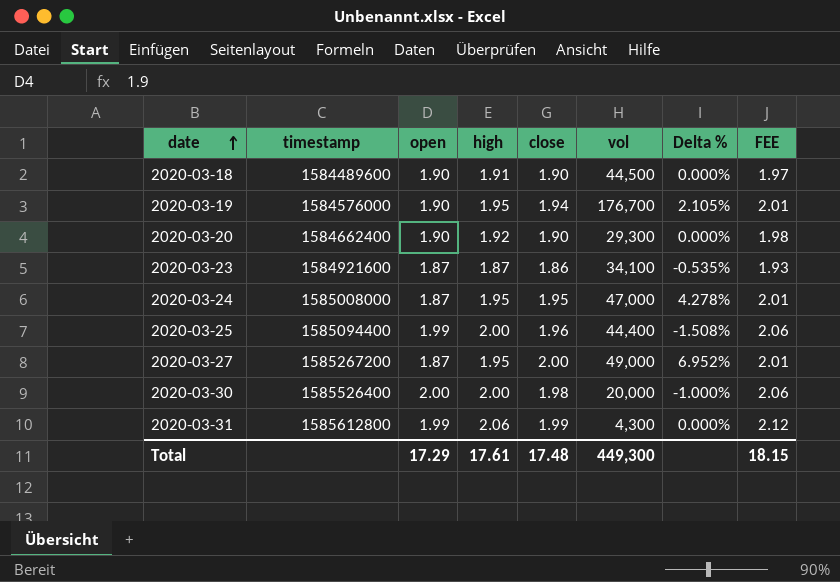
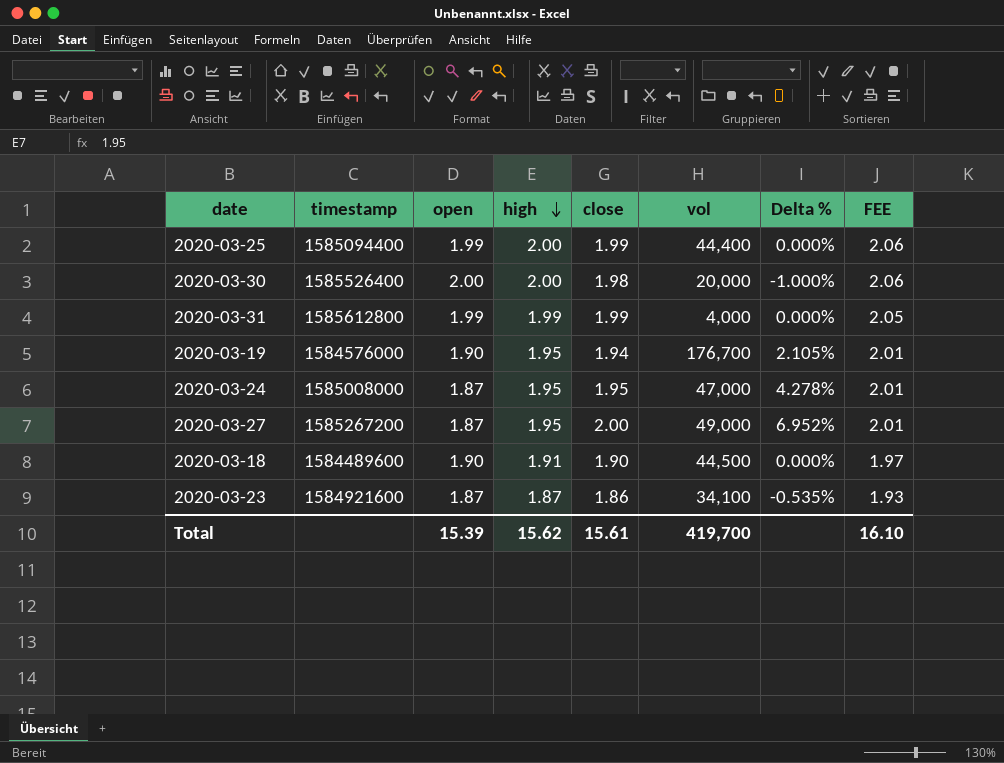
row order: date ascending -> high descending
row 2020-03-20: 1584662400 | 1.90 | 1.92 | 1.90 | 29,300 | 0.000% | 1.98 -> none
2020-03-25 | close: 1.96 -> 1.99
2020-03-25 | Delta %: -1.508% -> 0.000%
2020-03-31 | high: 2.06 -> 1.99
2020-03-31 | vol: 4,300 -> 4,000
2020-03-31 | FEE: 2.12 -> 2.05
Total | open: 17.29 -> 15.39
Total | high: 17.61 -> 15.62
Total | close: 17.48 -> 15.61
Total | vol: 449,300 -> 419,700
Total | FEE: 18.15 -> 16.10

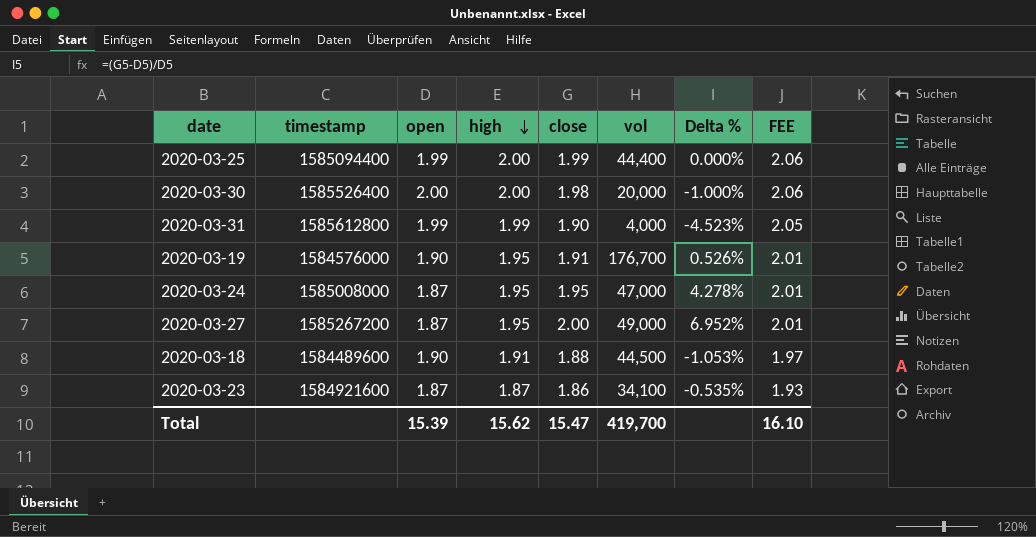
2020-03-31 | close: 1.99 -> 1.90
2020-03-31 | Delta %: 0.000% -> -4.523%
2020-03-19 | close: 1.94 -> 1.91
2020-03-19 | Delta %: 2.105% -> 0.526%
2020-03-18 | close: 1.90 -> 1.88
2020-03-18 | Delta %: 0.000% -> -1.053%
Total | close: 15.61 -> 15.47

